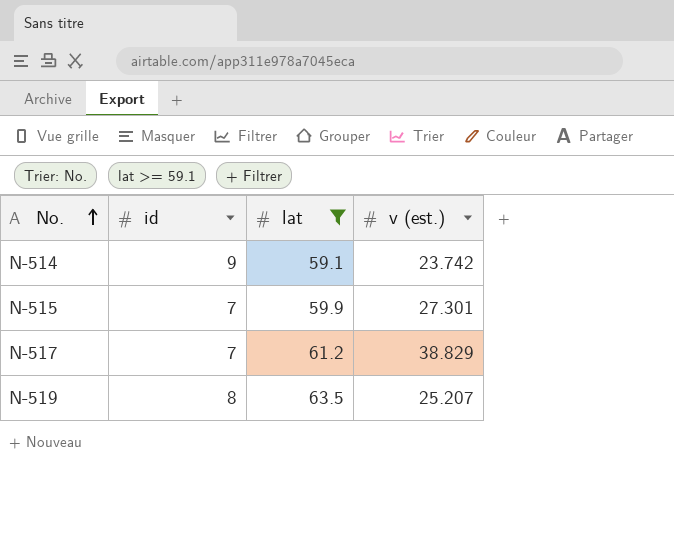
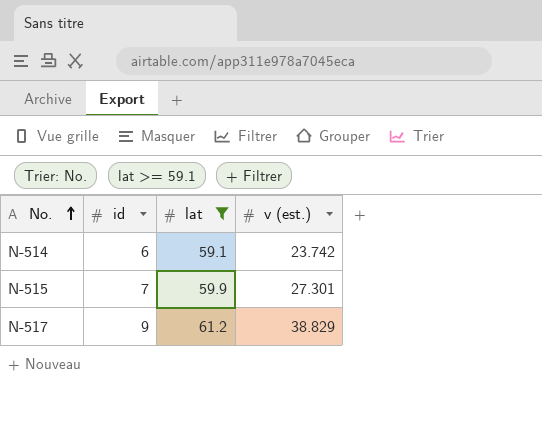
row N-519: 8 | 63.5 | 25.207 -> none
N-514 | id: 9 -> 6
N-517 | id: 7 -> 9

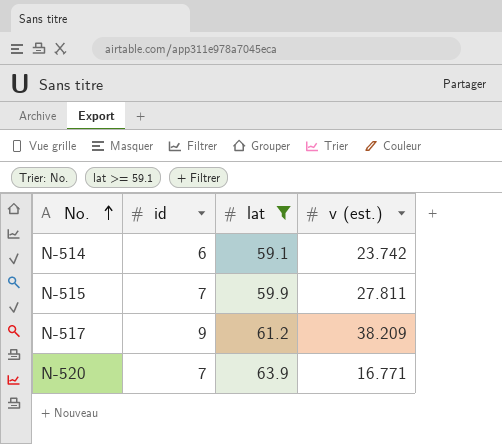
N-515 | v (est.): 27.301 -> 27.811
N-517 | v (est.): 38.829 -> 38.209
row N-520: none -> 7 | 63.9 | 16.771

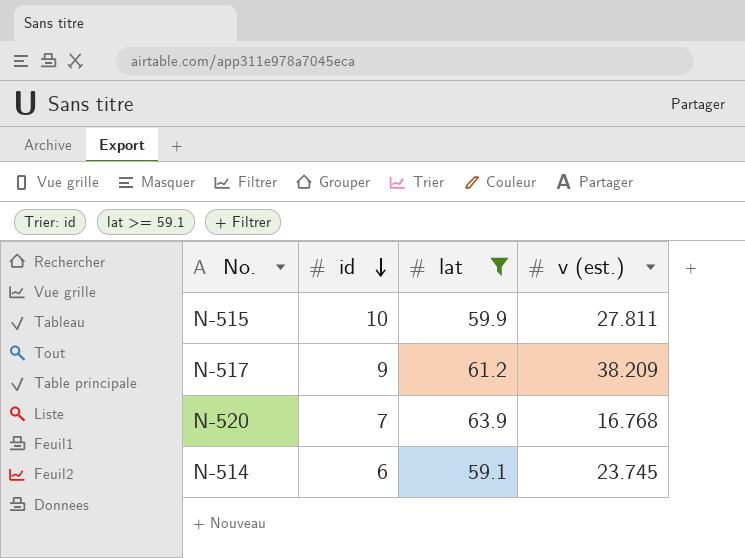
row order: No. ascending -> id descending
N-515 | id: 7 -> 10
N-520 | v (est.): 16.771 -> 16.768
N-514 | v (est.): 23.742 -> 23.745

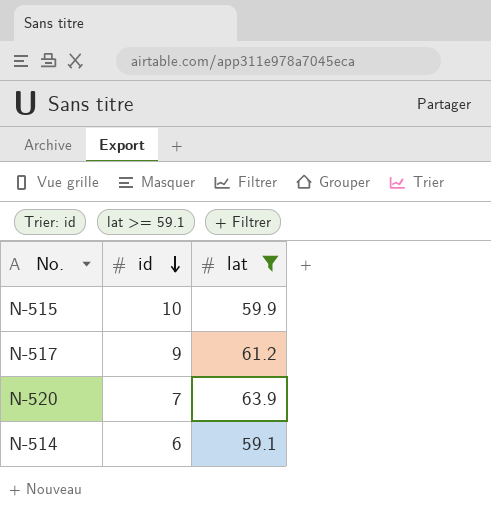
column v (est.) | position: 4 -> none

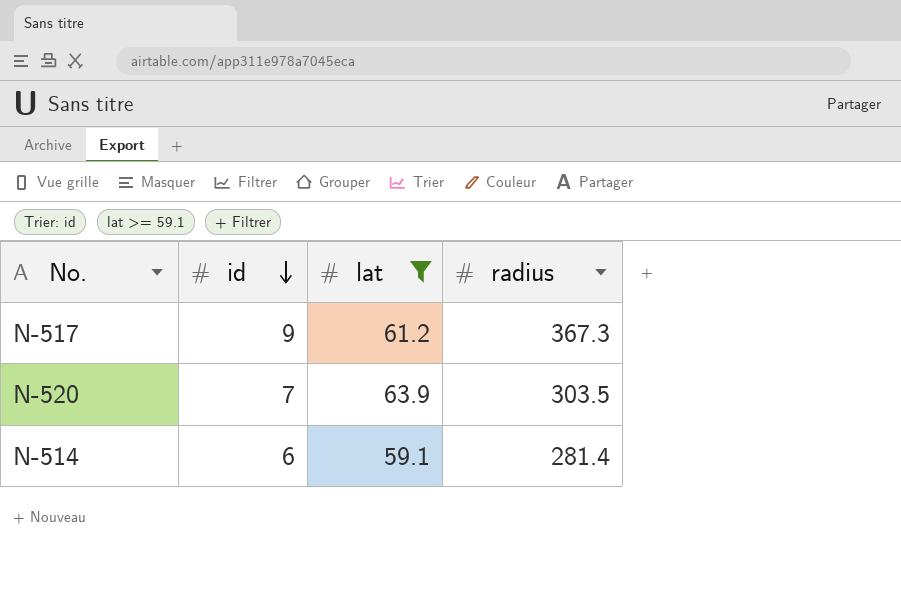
column radius | position: none -> 4
row N-515: 10 | 59.9 -> none

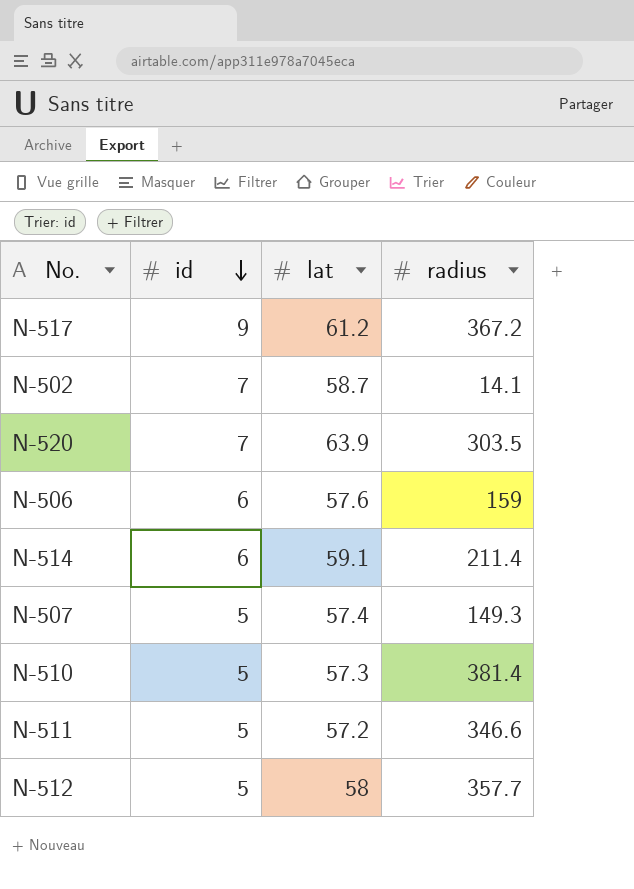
filter: lat >= 59.1 -> none
N-517 | radius: 367.3 -> 367.2
N-514 | radius: 281.4 -> 211.4

